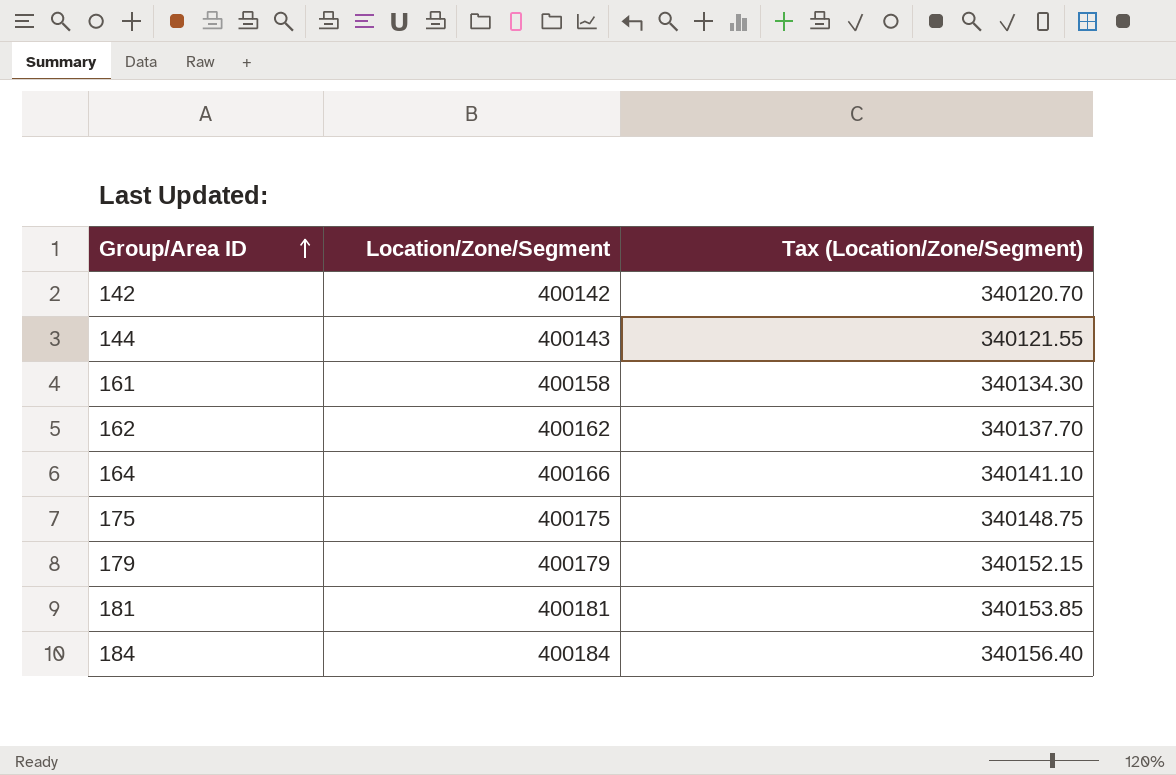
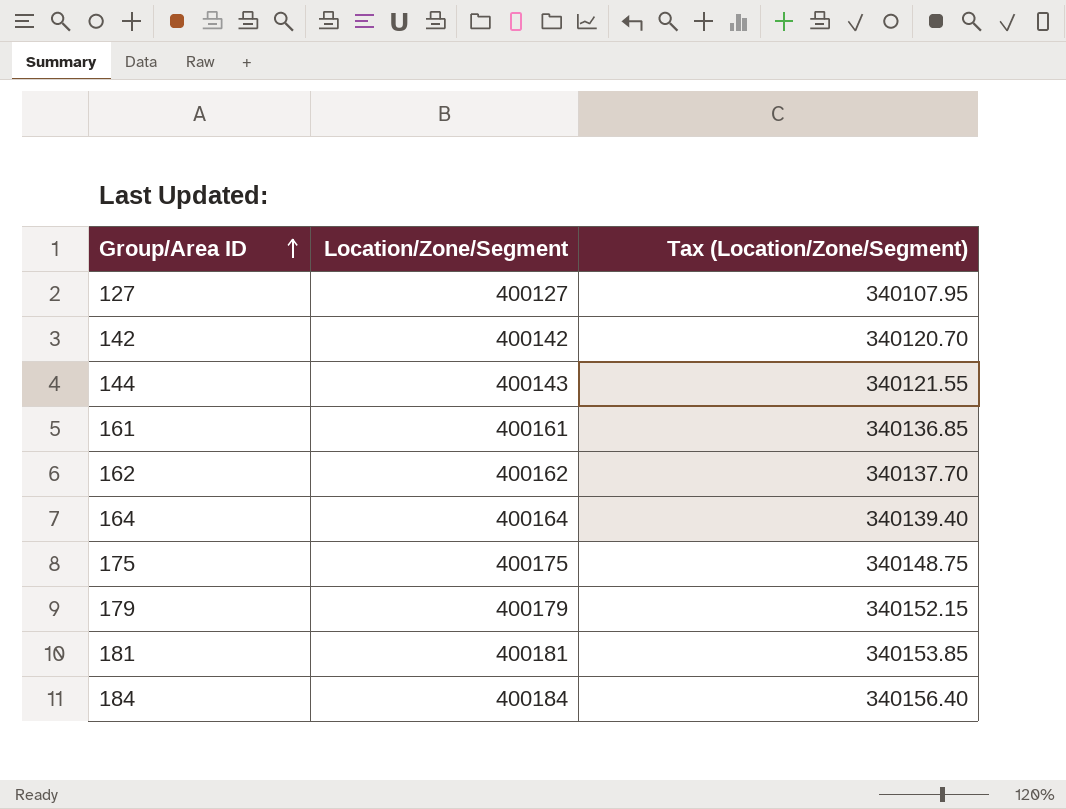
row 127: none -> 400127 | 340107.95
161 | Location/Zone/Segment: 400158 -> 400161
161 | Tax (Location/Zone/Segment): 340134.30 -> 340136.85
164 | Location/Zone/Segment: 400166 -> 400164
164 | Tax (Location/Zone/Segment): 340141.10 -> 340139.40

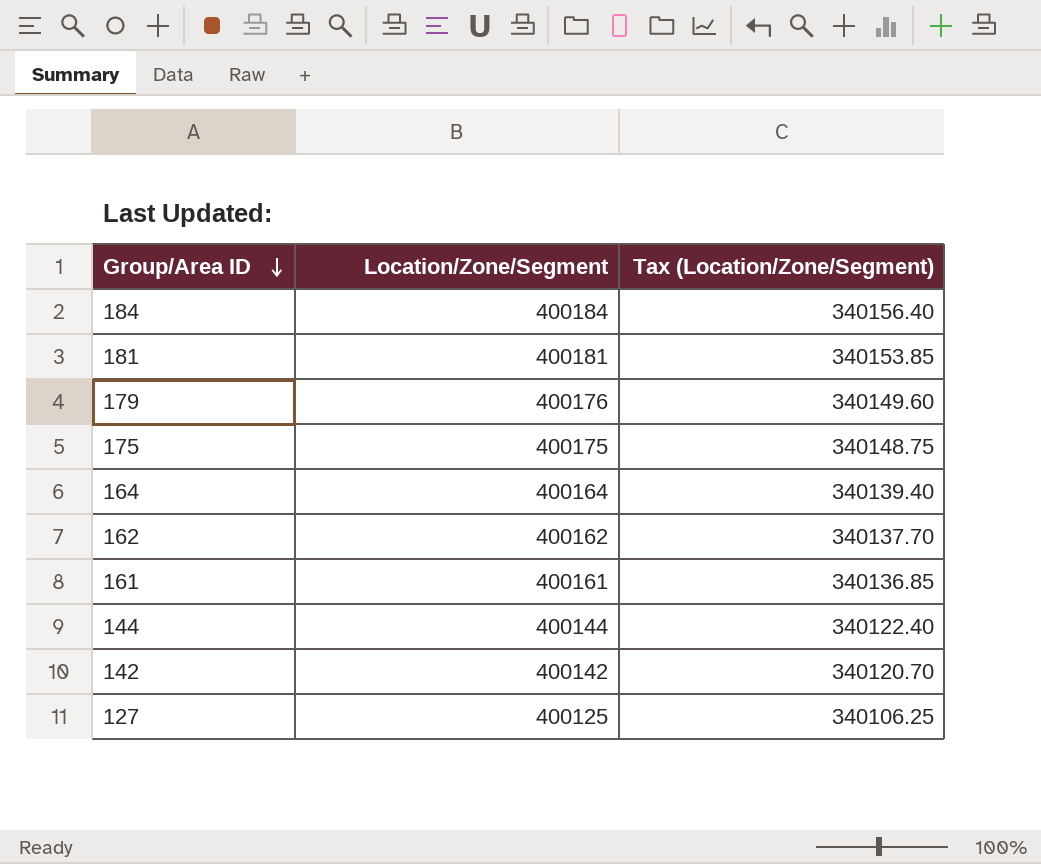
row order: Group/Area ID ascending -> Group/Area ID descending
179 | Location/Zone/Segment: 400179 -> 400176
179 | Tax (Location/Zone/Segment): 340152.15 -> 340149.60
144 | Location/Zone/Segment: 400143 -> 400144
144 | Tax (Location/Zone/Segment): 340121.55 -> 340122.40
127 | Location/Zone/Segment: 400127 -> 400125
127 | Tax (Location/Zone/Segment): 340107.95 -> 340106.25

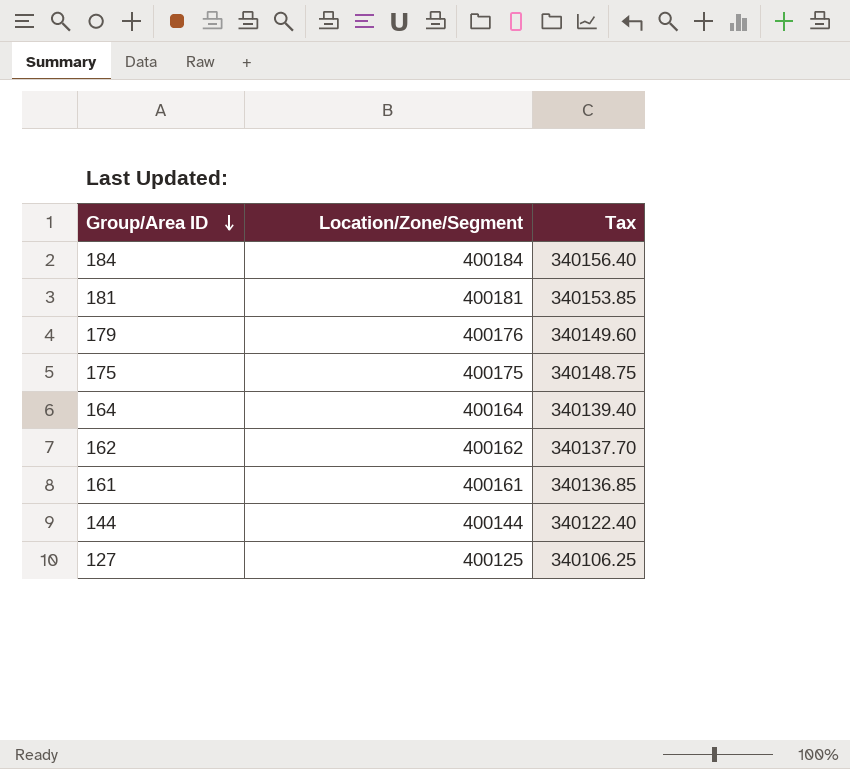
column name: Tax (Location/Zone/Segment) -> Tax
row 142: 400142 | 340120.70 -> none

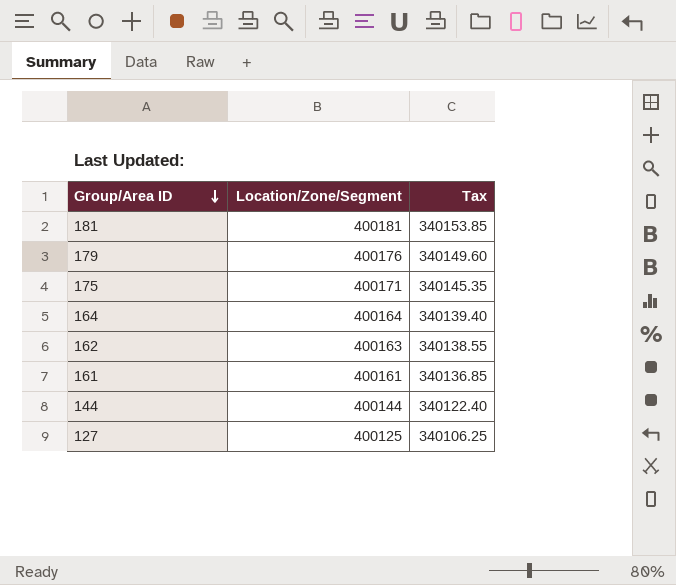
row 184: 400184 | 340156.40 -> none
175 | Location/Zone/Segment: 400175 -> 400171
175 | Tax: 340148.75 -> 340145.35
162 | Location/Zone/Segment: 400162 -> 400163
162 | Tax: 340137.70 -> 340138.55

